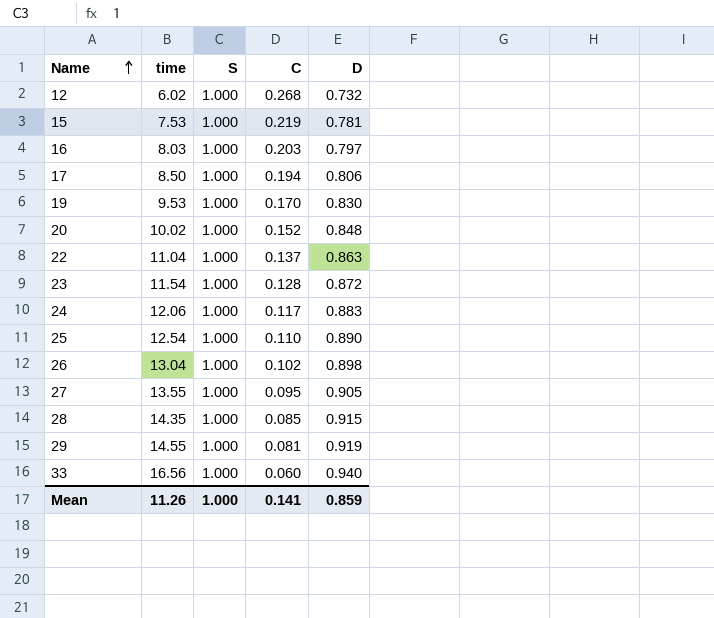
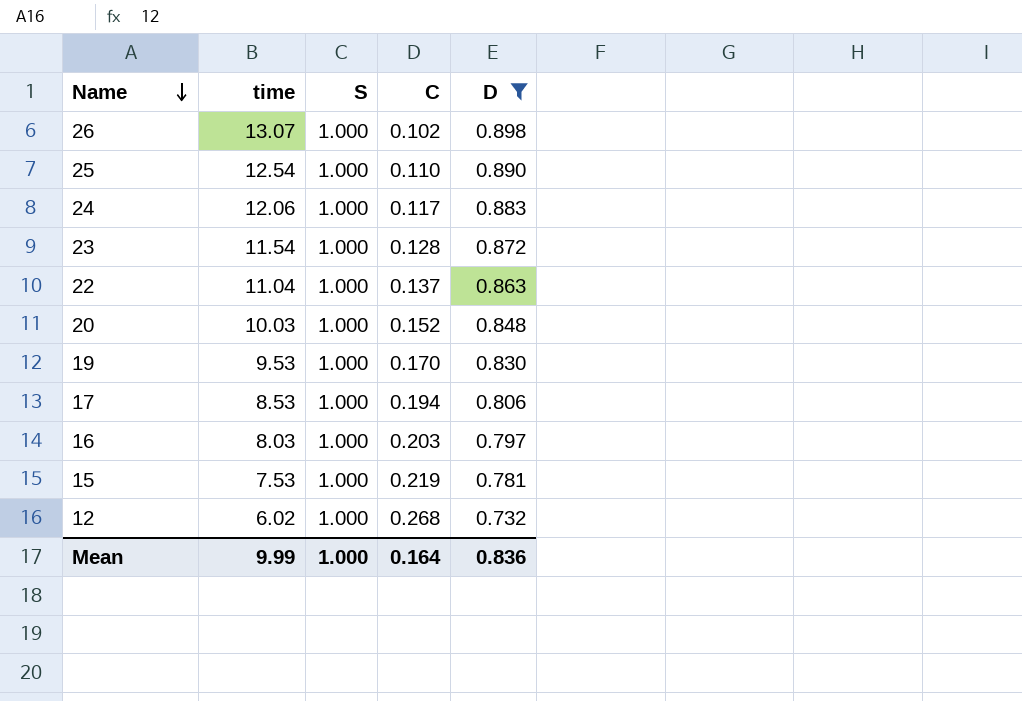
filter: none -> D <= 0.898
row order: Name ascending -> Name descending
26 | time: 13.04 -> 13.07
20 | time: 10.02 -> 10.03
17 | time: 8.50 -> 8.53
Mean | time: 11.26 -> 9.99
Mean | C: 0.141 -> 0.164
Mean | D: 0.859 -> 0.836

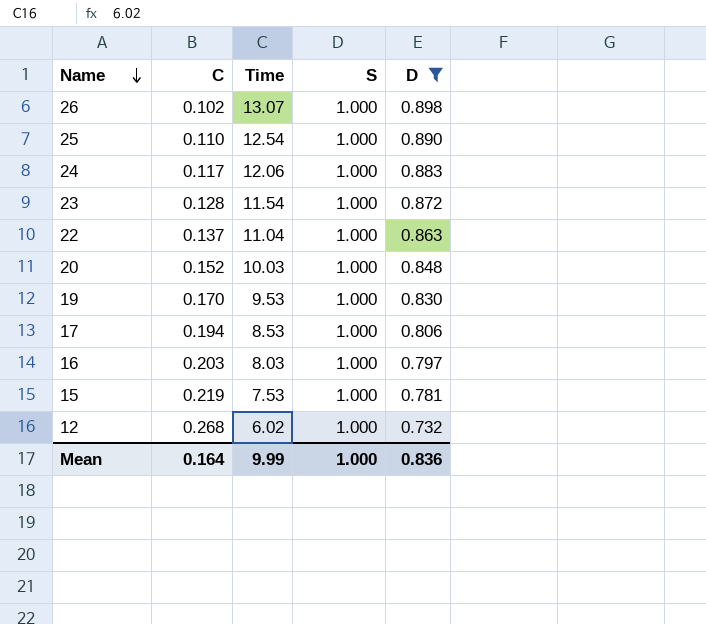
column C | position: 4 -> 2
column name: time -> Time

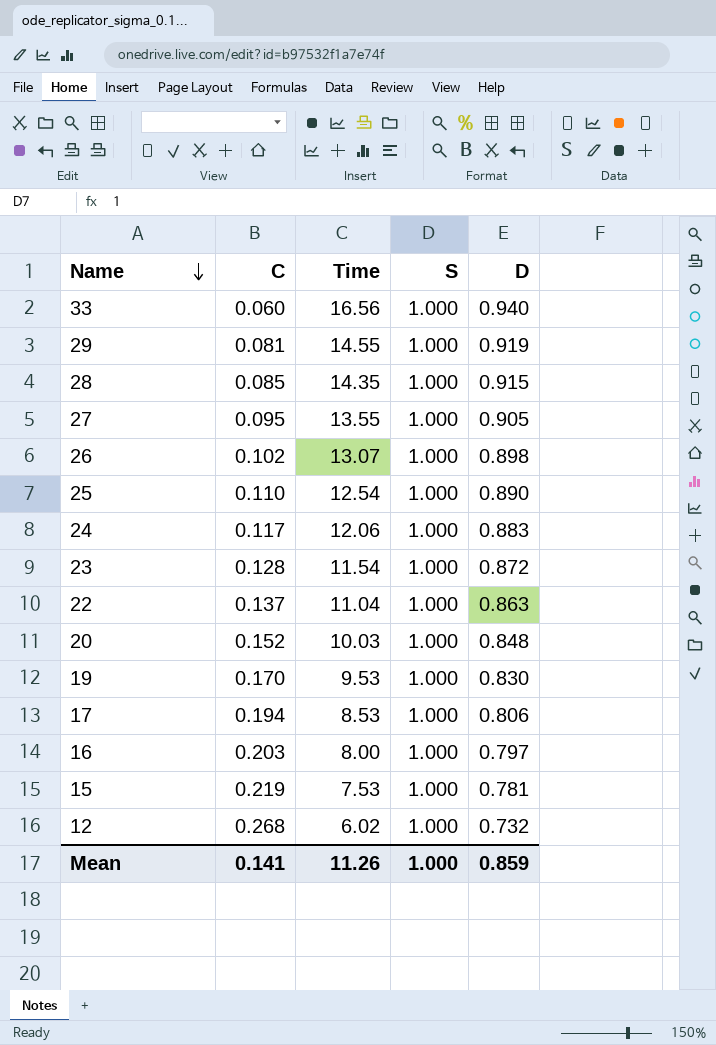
filter: D <= 0.898 -> none
16 | Time: 8.03 -> 8.00
Mean | C: 0.164 -> 0.141
Mean | Time: 9.99 -> 11.26
Mean | D: 0.836 -> 0.859

